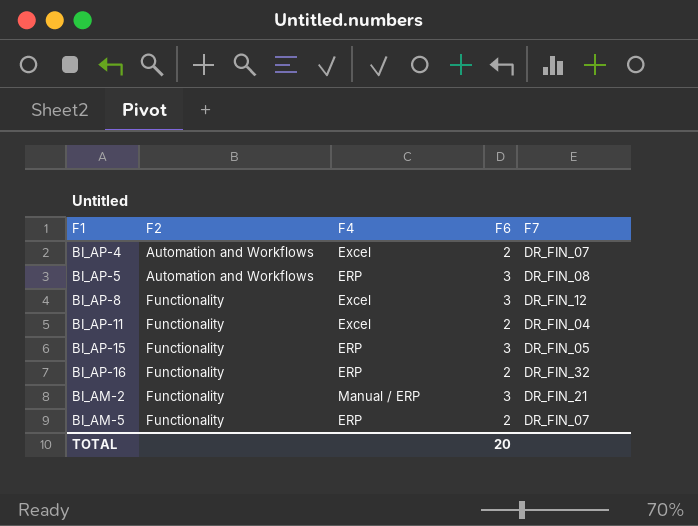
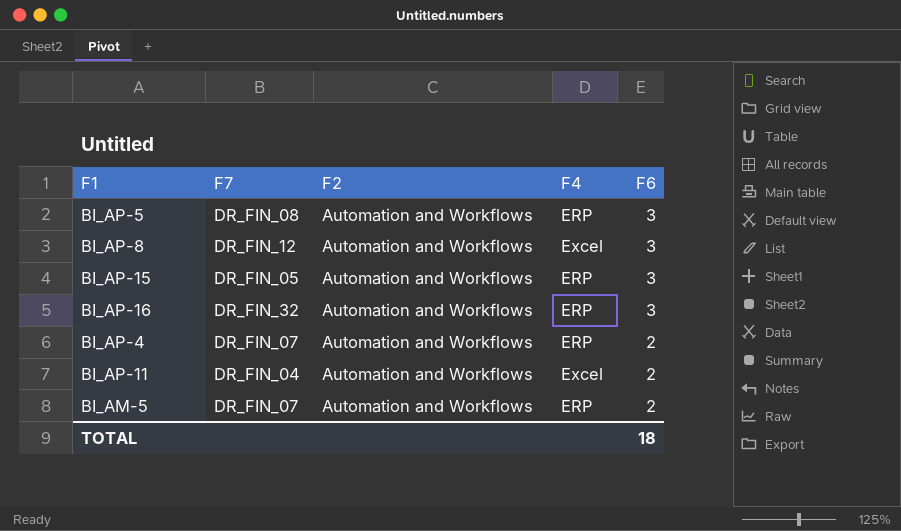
row order: F2 ascending -> F6 descending
column F7 | position: 5 -> 2
row BI_AM-2: Functionality | Manual / ERP | 3 | DR_FIN_21 -> none
BI_AP-8 | F2: Functionality -> Automation and Workflows
BI_AP-15 | F2: Functionality -> Automation and Workflows
BI_AP-16 | F2: Functionality -> Automation and Workflows
BI_AP-16 | F6: 2 -> 3
BI_AP-4 | F4: Excel -> ERP
BI_AP-11 | F2: Functionality -> Automation and Workflows
BI_AM-5 | F2: Functionality -> Automation and Workflows
TOTAL | F6: 20 -> 18

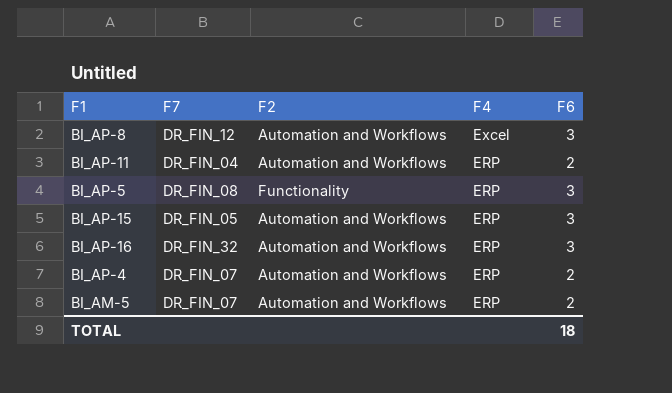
row order: F6 descending -> F4 descending
BI_AP-11 | F4: Excel -> ERP
BI_AP-5 | F2: Automation and Workflows -> Functionality

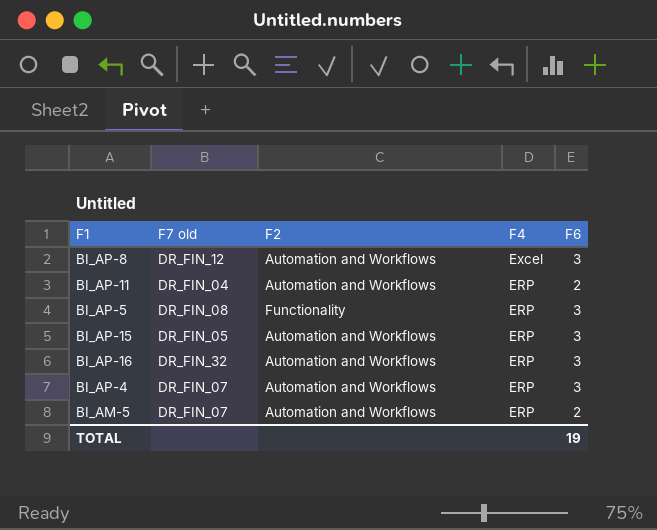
column name: F7 -> F7 old
BI_AP-4 | F6: 2 -> 3
TOTAL | F6: 18 -> 19

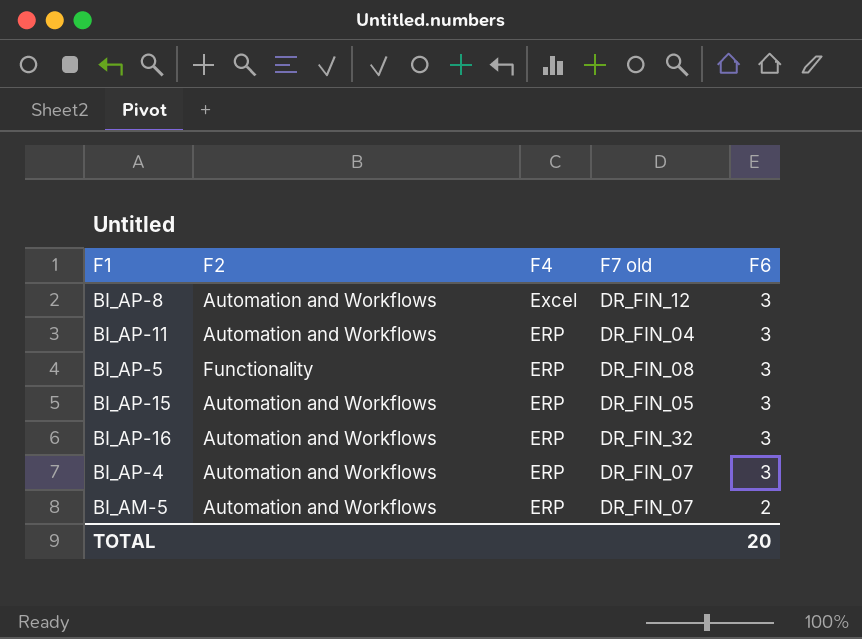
column F7 old | position: 2 -> 4
BI_AP-11 | F6: 2 -> 3
TOTAL | F6: 19 -> 20

